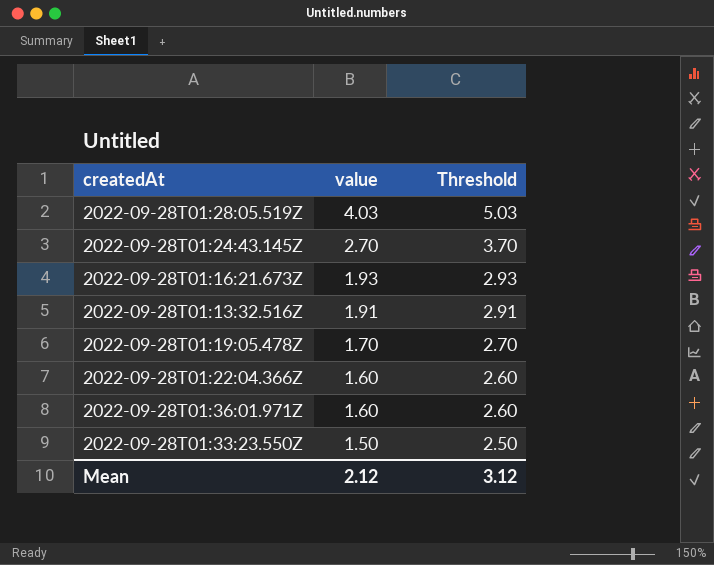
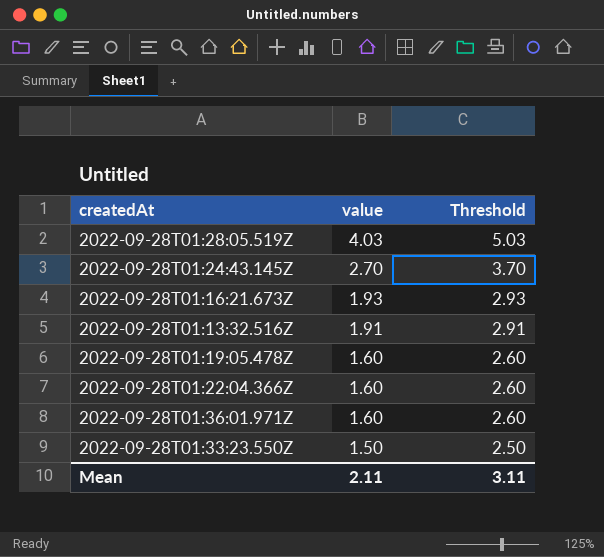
2022-09-28T01:19:05.478Z | value: 1.70 -> 1.60
2022-09-28T01:19:05.478Z | Threshold: 2.70 -> 2.60
Mean | value: 2.12 -> 2.11
Mean | Threshold: 3.12 -> 3.11

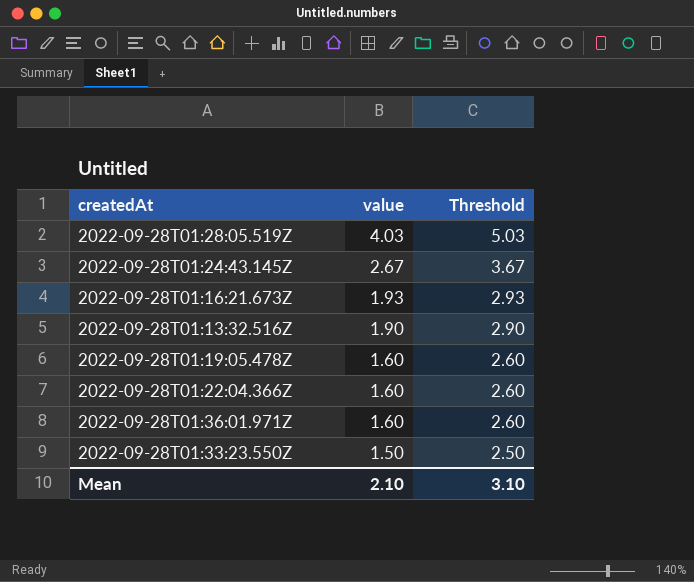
2022-09-28T01:24:43.145Z | value: 2.70 -> 2.67
2022-09-28T01:24:43.145Z | Threshold: 3.70 -> 3.67
2022-09-28T01:13:32.516Z | value: 1.91 -> 1.90
2022-09-28T01:13:32.516Z | Threshold: 2.91 -> 2.90
Mean | value: 2.11 -> 2.10
Mean | Threshold: 3.11 -> 3.10

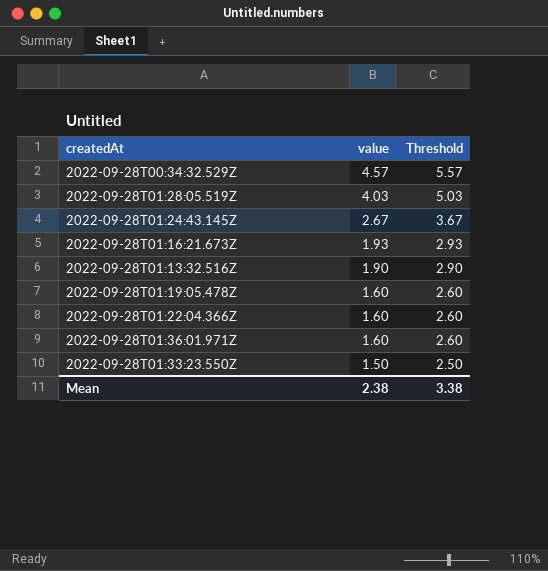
row 2022-09-28T00:34:32.529Z: none -> 4.57 | 5.57
Mean | value: 2.10 -> 2.38
Mean | Threshold: 3.10 -> 3.38

